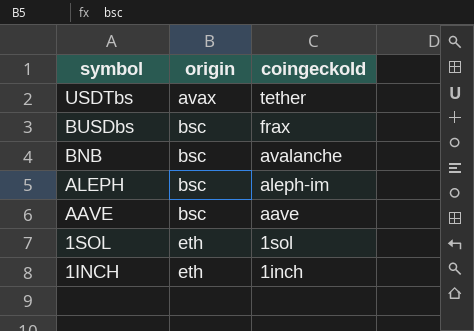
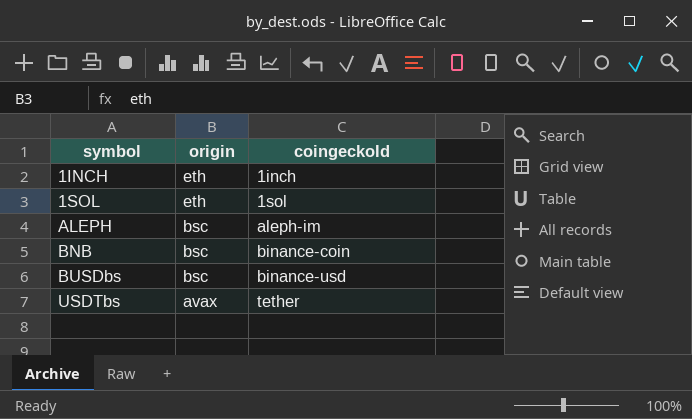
row order: symbol descending -> symbol ascending
row AAVE: bsc | aave -> none
BNB | coingeckoId: avalanche -> binance-coin
BUSDbs | coingeckoId: frax -> binance-usd

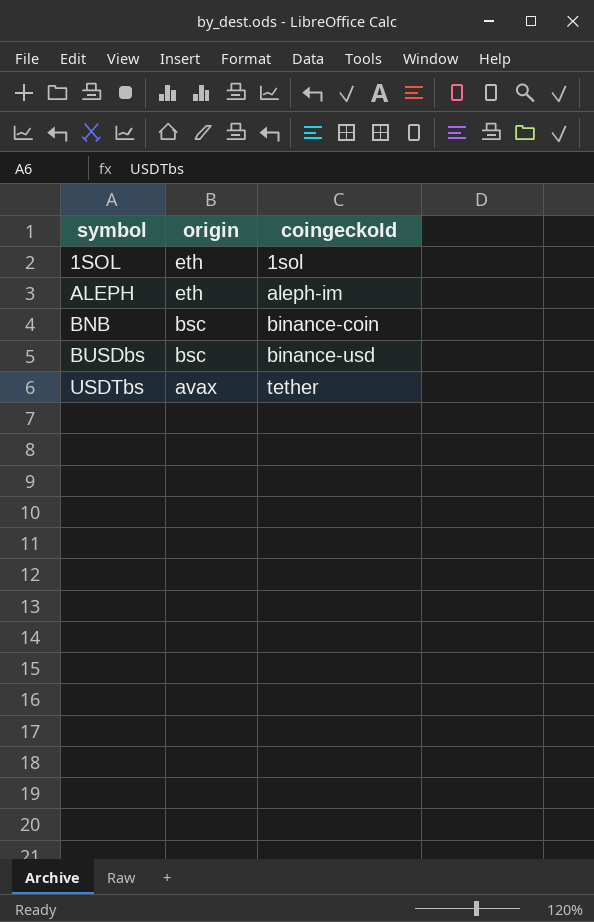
row 1INCH: eth | 1inch -> none
ALEPH | origin: bsc -> eth

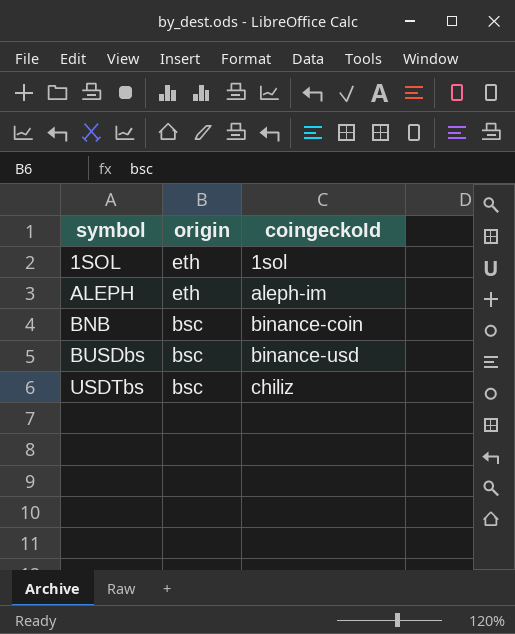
USDTbs | origin: avax -> bsc
USDTbs | coingeckoId: tether -> chiliz

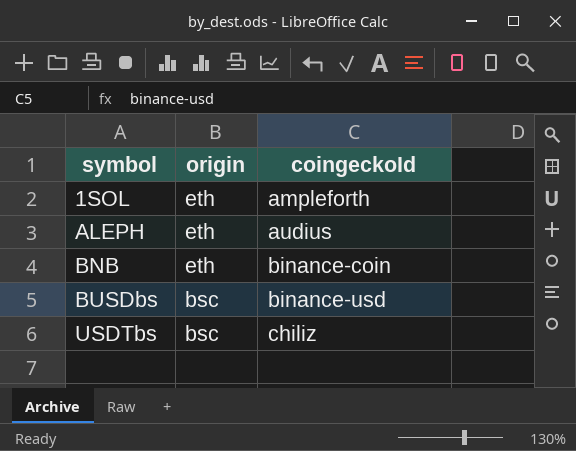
1SOL | coingeckoId: 1sol -> ampleforth
ALEPH | coingeckoId: aleph-im -> audius
BNB | origin: bsc -> eth

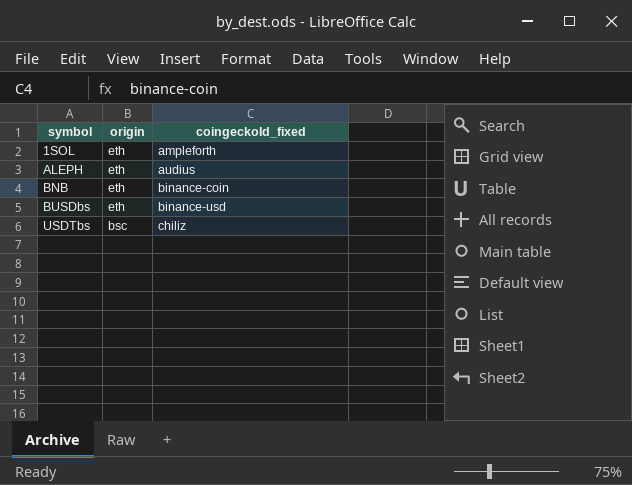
column name: coingeckoId -> coingeckoId_fixed
BUSDbs | origin: bsc -> eth

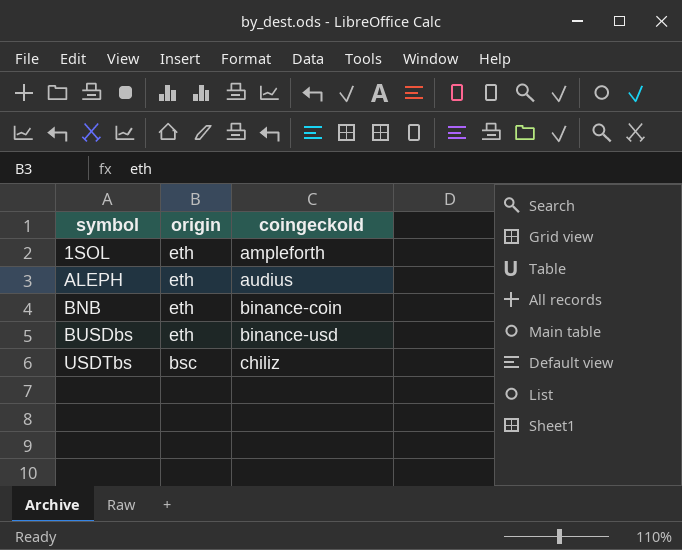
column name: coingeckoId_fixed -> coingeckoId

